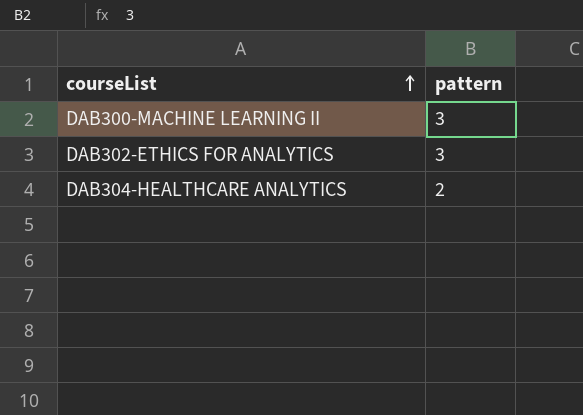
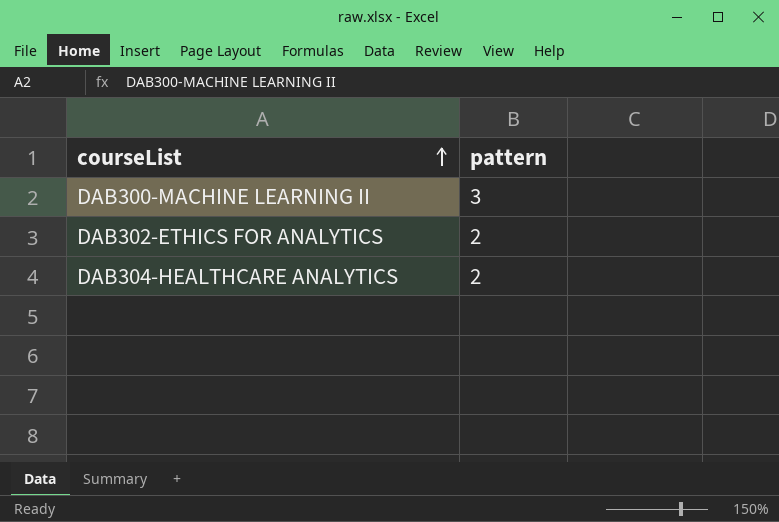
DAB302-ETHICS FOR ANALYTICS | pattern: 3 -> 2

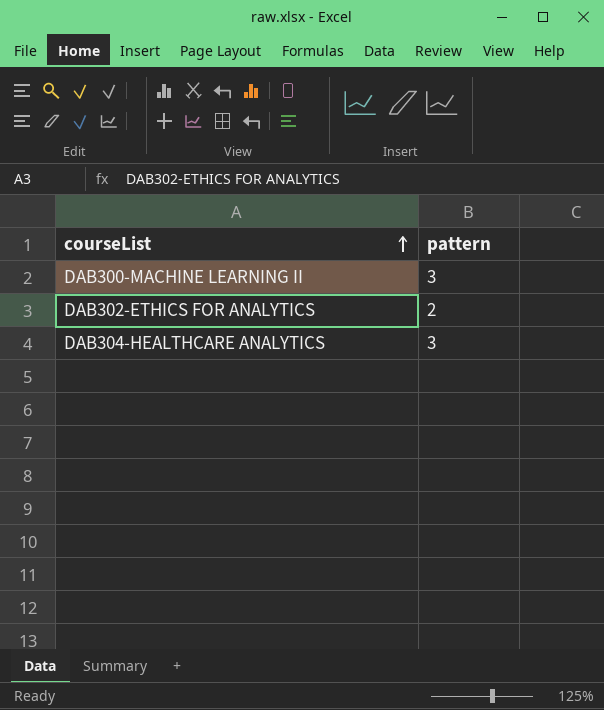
DAB304-HEALTHCARE ANALYTICS | pattern: 2 -> 3

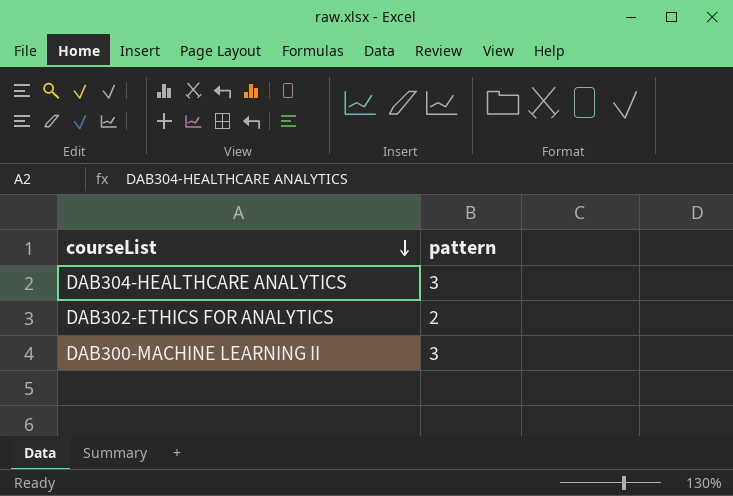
row order: courseList ascending -> courseList descending

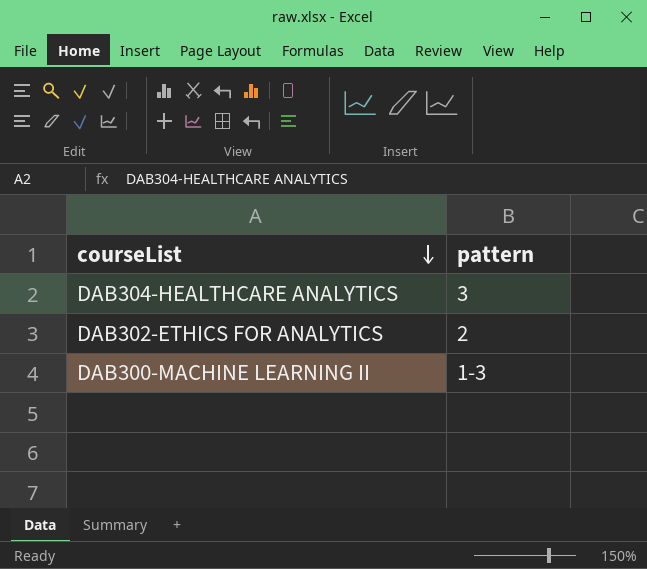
DAB300-MACHINE LEARNING II | pattern: 3 -> 1-3

